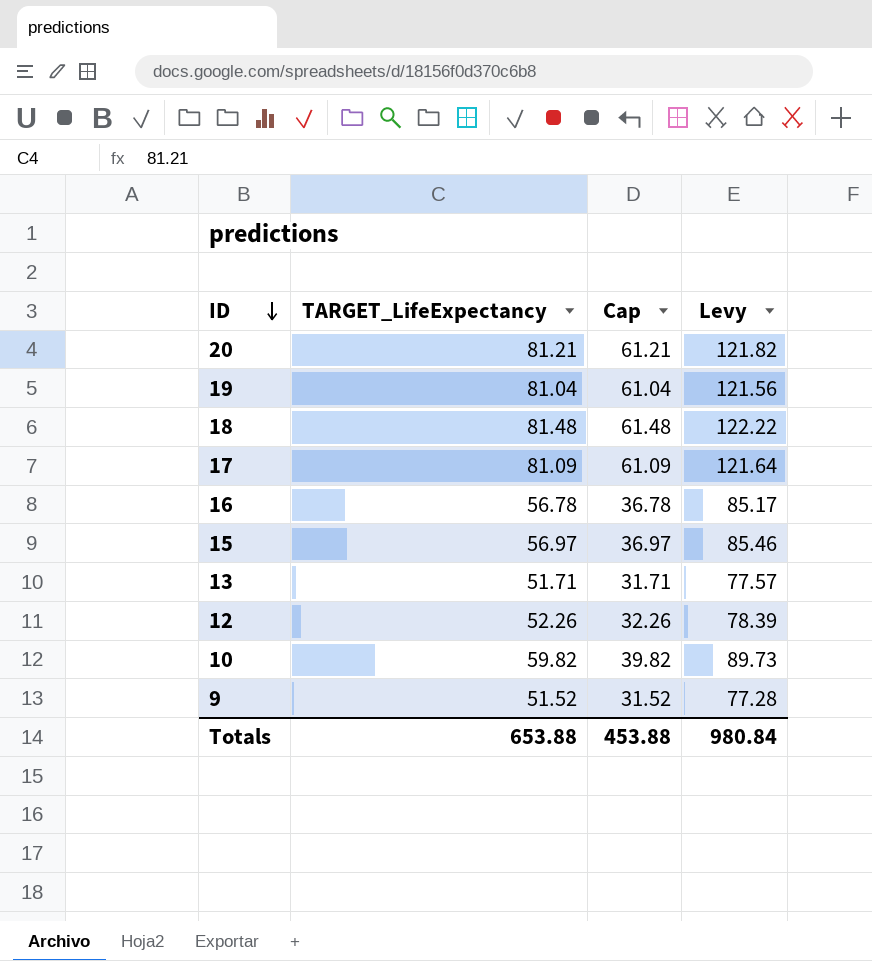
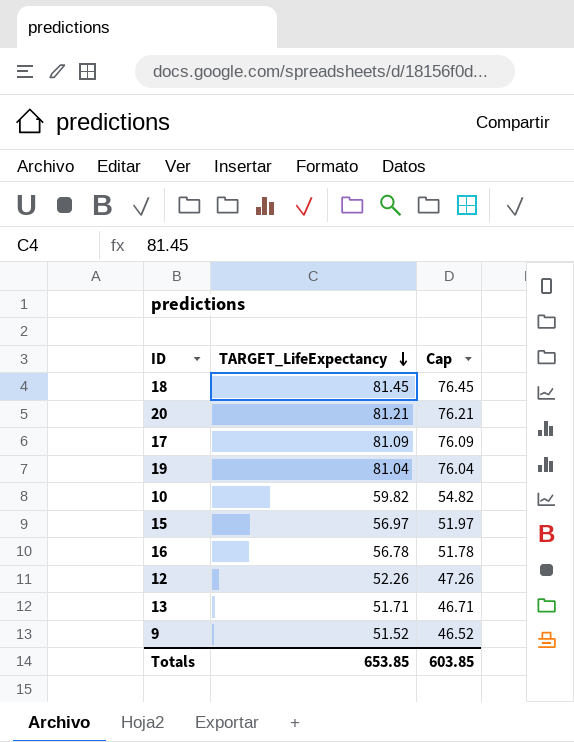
row order: ID descending -> TARGET_LifeExpectancy descending
column Levy | formula: [TARGET_LifeExpectancy] * 1.5 -> none
column Cap | formula: [TARGET_LifeExpectancy] - 20 -> [TARGET_LifeExpectancy] - 5
18 | TARGET_LifeExpectancy: 81.48 -> 81.45
Totals | TARGET_LifeExpectancy: 653.88 -> 653.85
Totals | Cap: 453.88 -> 603.85

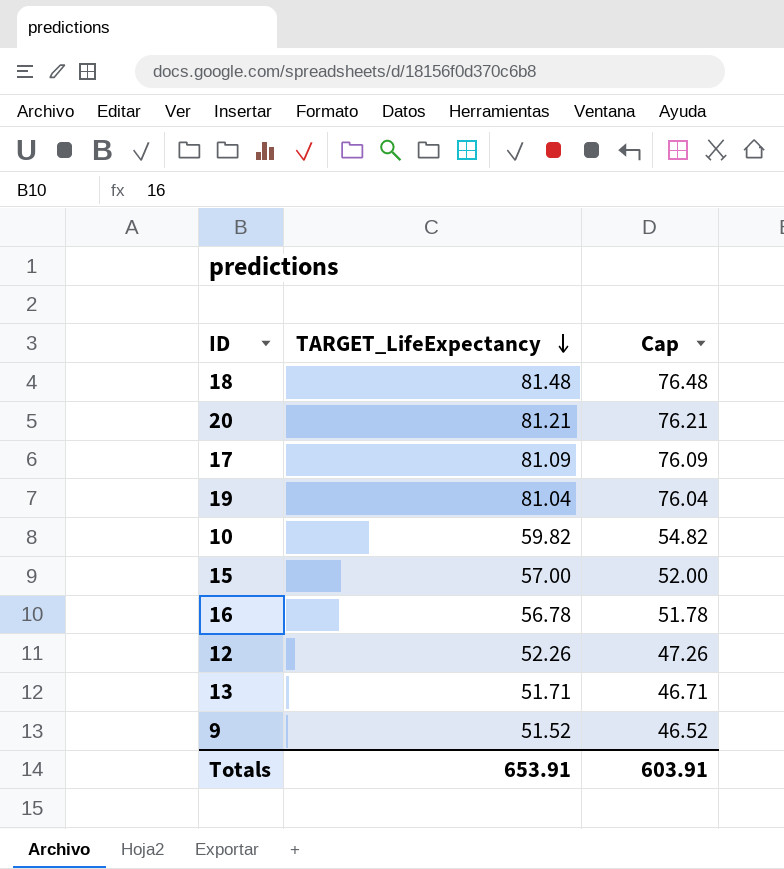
18 | TARGET_LifeExpectancy: 81.45 -> 81.48
18 | Cap: 76.45 -> 76.48
15 | TARGET_LifeExpectancy: 56.97 -> 57.00
15 | Cap: 51.97 -> 52.00
Totals | TARGET_LifeExpectancy: 653.85 -> 653.91
Totals | Cap: 603.85 -> 603.91

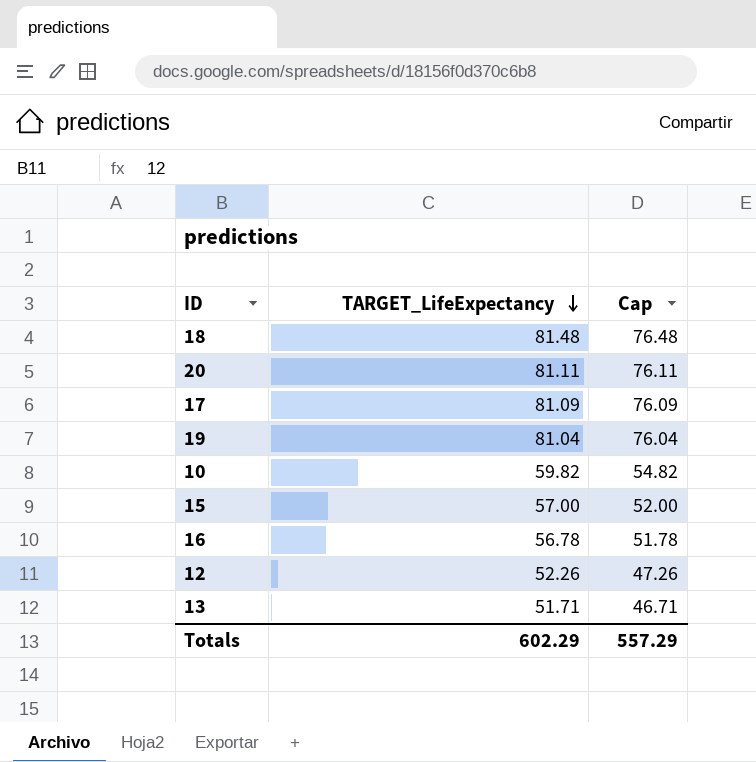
row 9: 51.52 | 46.52 -> none
20 | TARGET_LifeExpectancy: 81.21 -> 81.11
20 | Cap: 76.21 -> 76.11
Totals | TARGET_LifeExpectancy: 653.91 -> 602.29
Totals | Cap: 603.91 -> 557.29

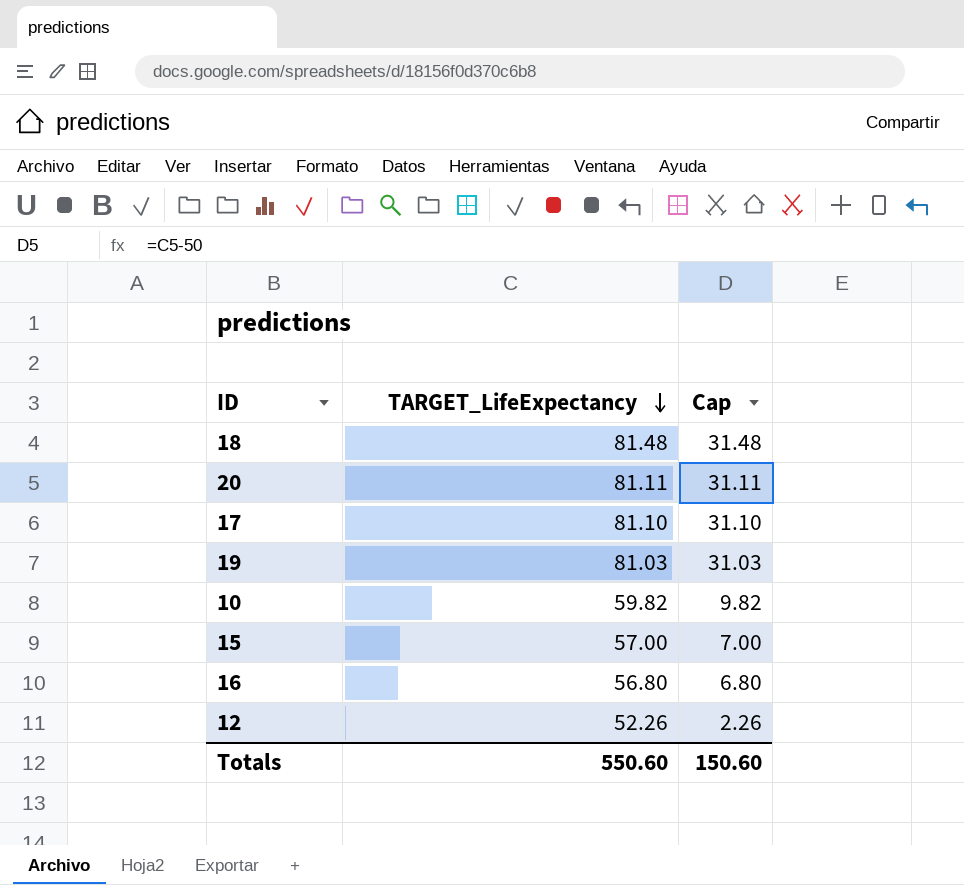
column Cap | formula: [TARGET_LifeExpectancy] - 5 -> [TARGET_LifeExpectancy] - 50
row 13: 51.71 | 46.71 -> none
17 | TARGET_LifeExpectancy: 81.09 -> 81.10
19 | TARGET_LifeExpectancy: 81.04 -> 81.03
16 | TARGET_LifeExpectancy: 56.78 -> 56.80
Totals | TARGET_LifeExpectancy: 602.29 -> 550.60
Totals | Cap: 557.29 -> 150.60

